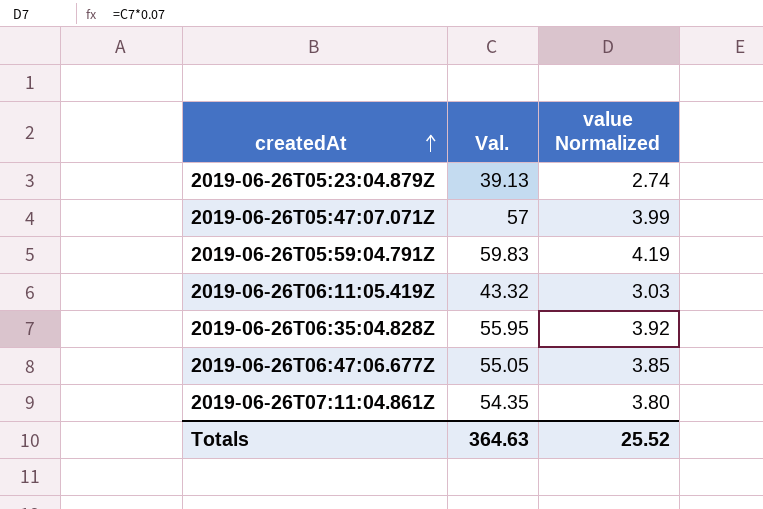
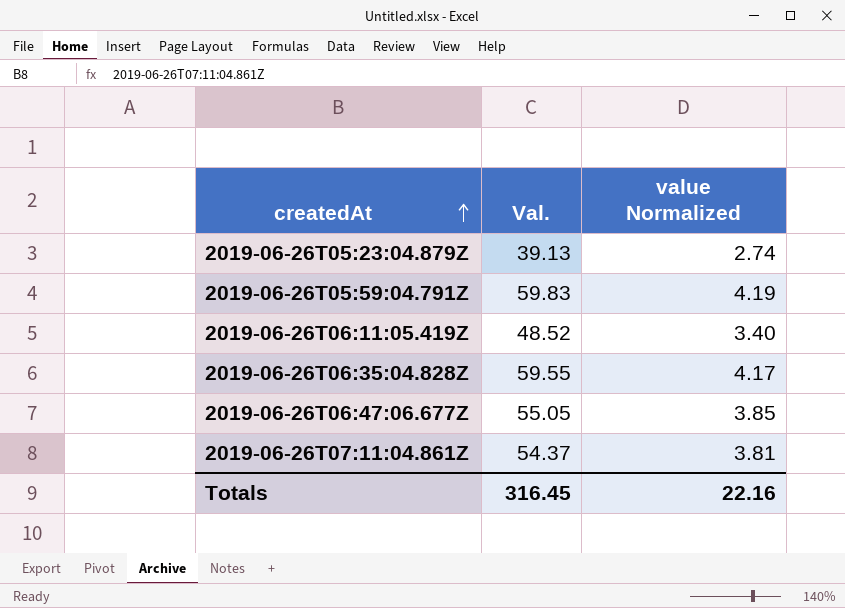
row 2019-06-26T05:47:07.071Z: 57 | 3.99 -> none
2019-06-26T06:11:05.419Z | Val.: 43.32 -> 48.52
2019-06-26T06:11:05.419Z | value Normalized: 3.03 -> 3.40
2019-06-26T06:35:04.828Z | Val.: 55.95 -> 59.55
2019-06-26T06:35:04.828Z | value Normalized: 3.92 -> 4.17
2019-06-26T07:11:04.861Z | Val.: 54.35 -> 54.37
2019-06-26T07:11:04.861Z | value Normalized: 3.80 -> 3.81
Totals | Val.: 364.63 -> 316.45
Totals | value Normalized: 25.52 -> 22.16

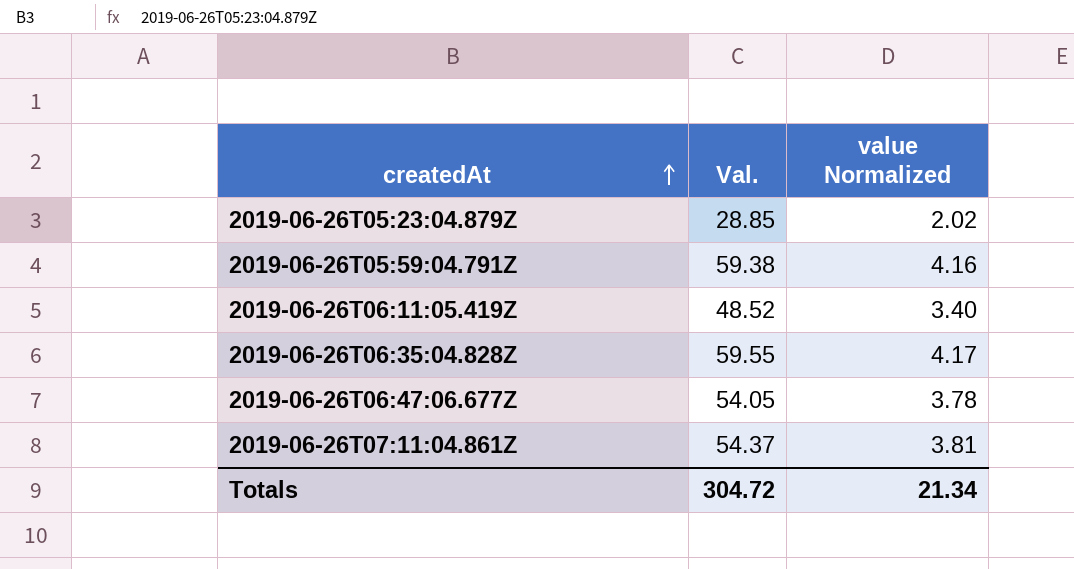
2019-06-26T05:23:04.879Z | Val.: 39.13 -> 28.85
2019-06-26T05:23:04.879Z | value Normalized: 2.74 -> 2.02
2019-06-26T05:59:04.791Z | Val.: 59.83 -> 59.38
2019-06-26T05:59:04.791Z | value Normalized: 4.19 -> 4.16
2019-06-26T06:47:06.677Z | Val.: 55.05 -> 54.05
2019-06-26T06:47:06.677Z | value Normalized: 3.85 -> 3.78
Totals | Val.: 316.45 -> 304.72
Totals | value Normalized: 22.16 -> 21.34

